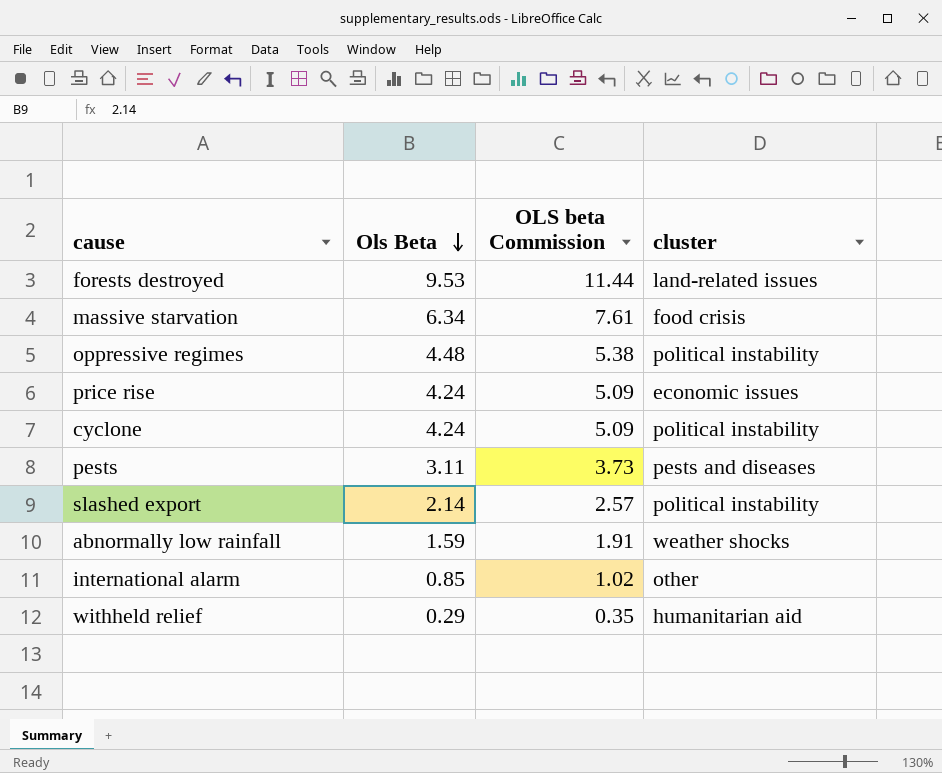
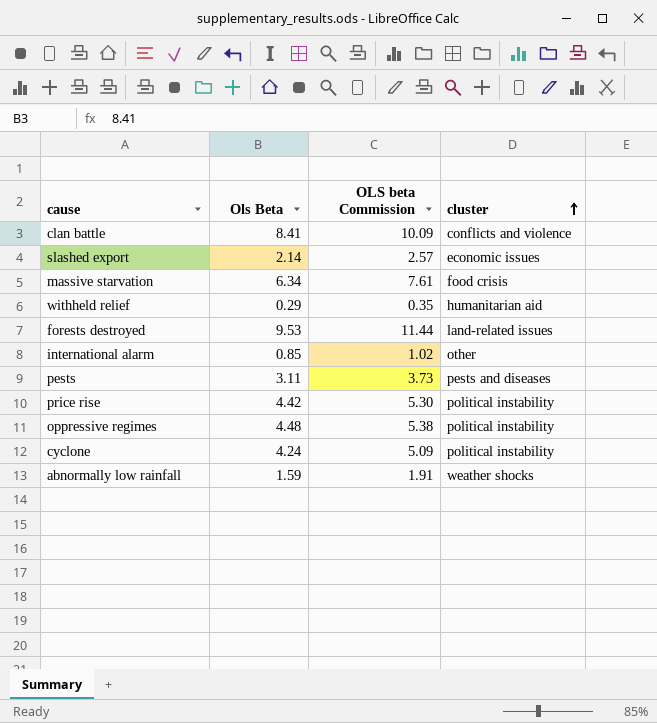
row order: Ols Beta descending -> cluster ascending
row clan battle: none -> 8.41 | 10.09 | conflicts and violence
slashed export | cluster: political instability -> economic issues
price rise | Ols Beta: 4.24 -> 4.42
price rise | OLS beta Commission: 5.09 -> 5.30
price rise | cluster: economic issues -> political instability

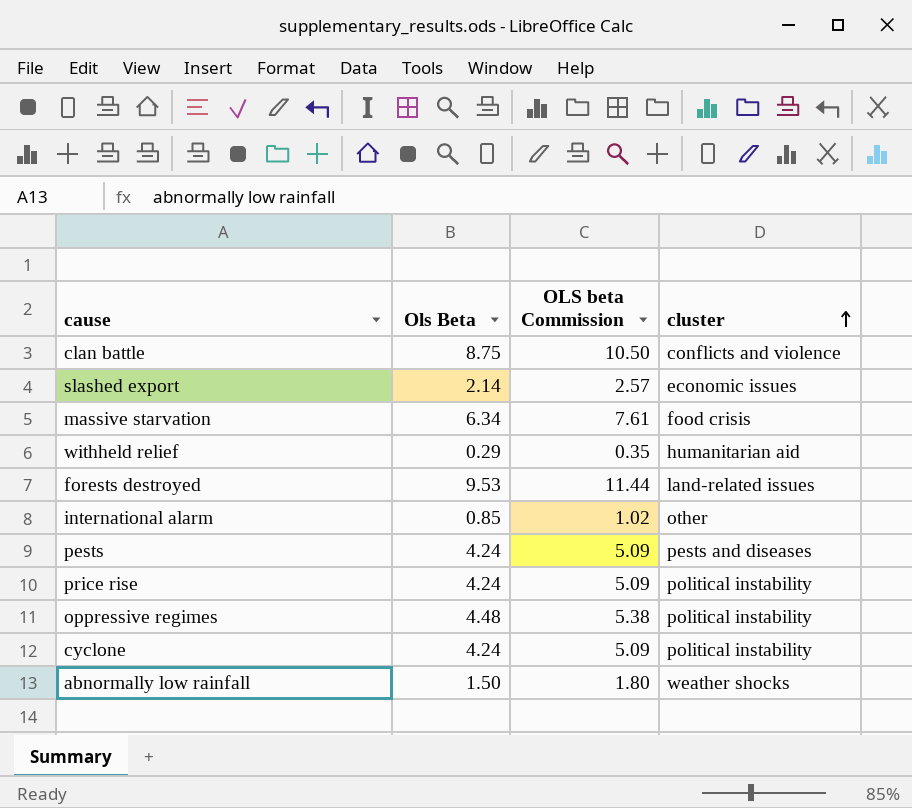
clan battle | Ols Beta: 8.41 -> 8.75
clan battle | OLS beta Commission: 10.09 -> 10.50
pests | Ols Beta: 3.11 -> 4.24
pests | OLS beta Commission: 3.73 -> 5.09
price rise | Ols Beta: 4.42 -> 4.24
price rise | OLS beta Commission: 5.30 -> 5.09
abnormally low rainfall | Ols Beta: 1.59 -> 1.50
abnormally low rainfall | OLS beta Commission: 1.91 -> 1.80

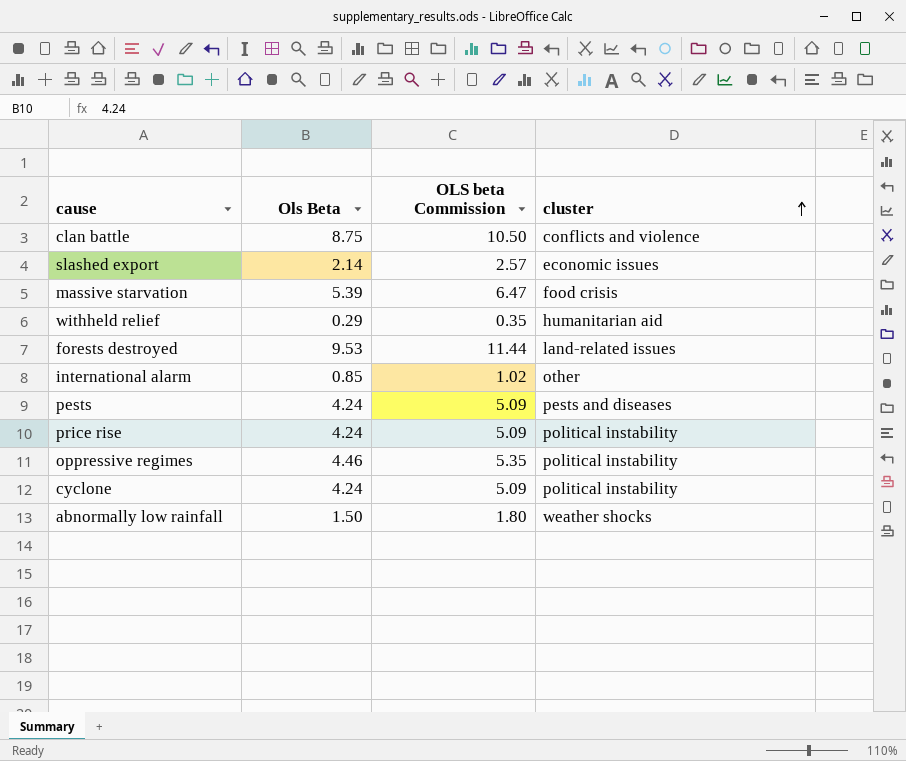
massive starvation | Ols Beta: 6.34 -> 5.39
massive starvation | OLS beta Commission: 7.61 -> 6.47
oppressive regimes | Ols Beta: 4.48 -> 4.46
oppressive regimes | OLS beta Commission: 5.38 -> 5.35

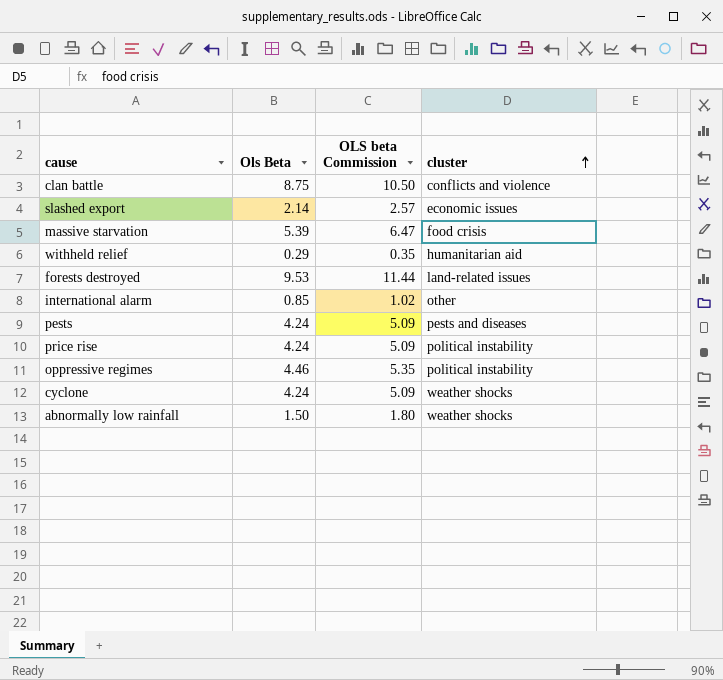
cyclone | cluster: political instability -> weather shocks

